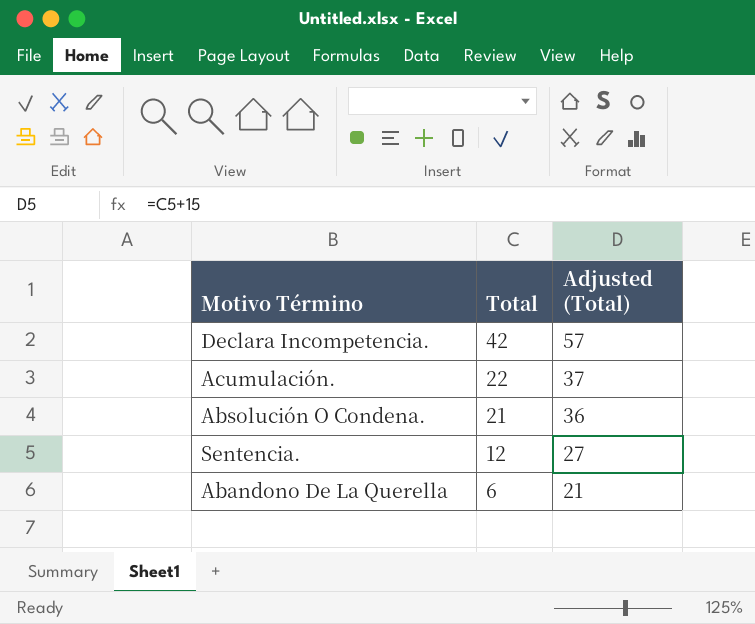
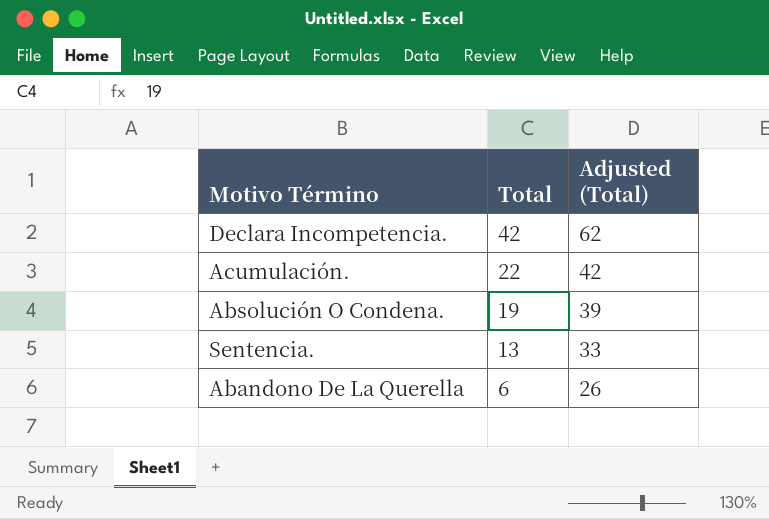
column Adjusted (Total) | formula: [Total] + 15 -> [Total] + 20
Absolución O Condena. | Total: 21 -> 19
Sentencia. | Total: 12 -> 13

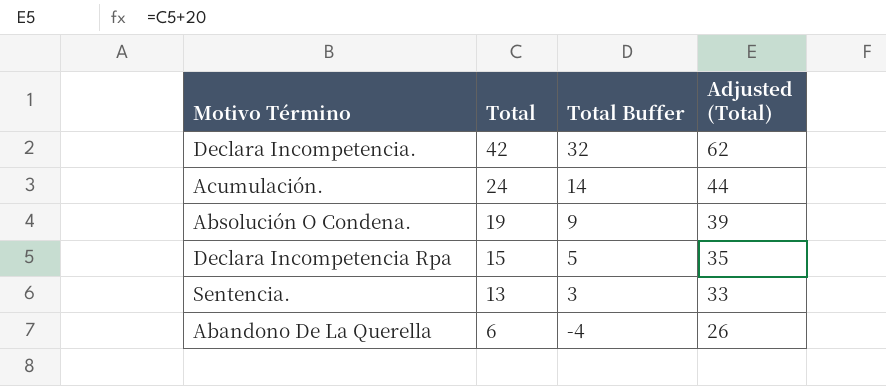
column Total Buffer | formula: none -> [Total] - 10
Acumulación. | Total: 22 -> 24
Acumulación. | Adjusted (Total): 42 -> 44
row Declara Incompetencia Rpa: none -> 15 | 5 | 35

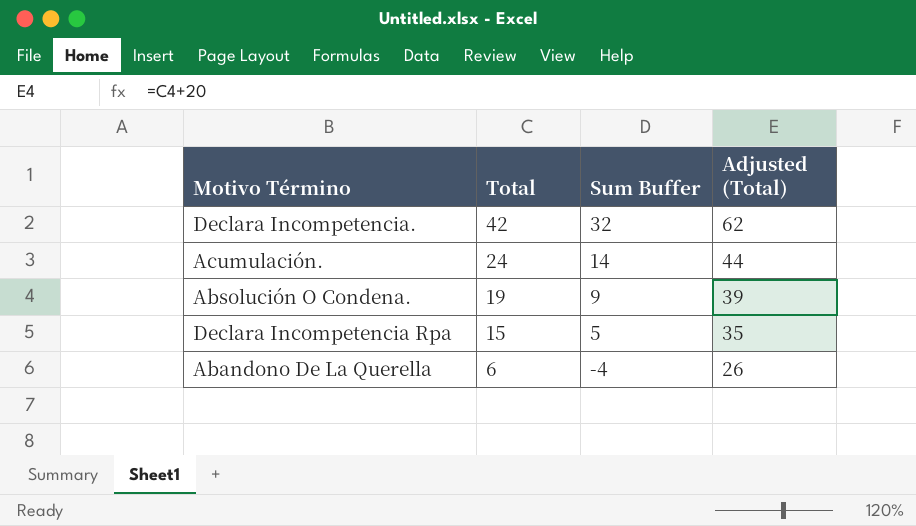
column name: Total Buffer -> Sum Buffer
row Sentencia.: 13 | 3 | 33 -> none

